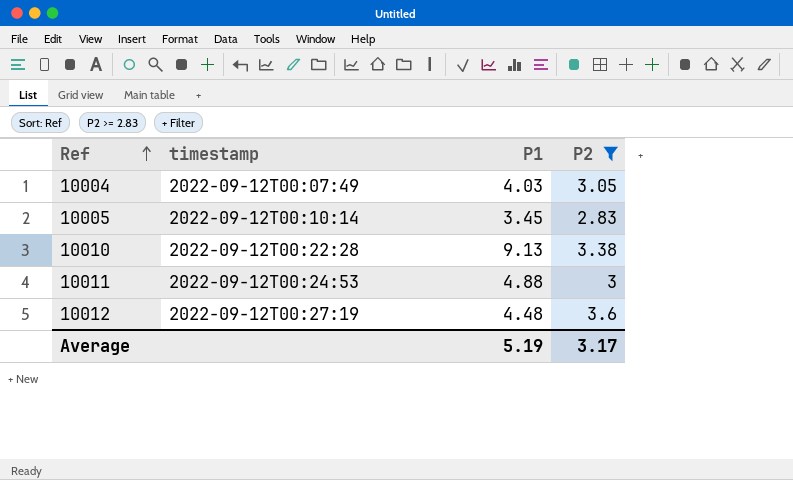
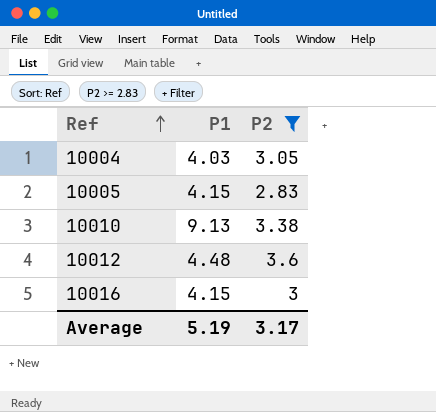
column timestamp | position: 2 -> none
row 10011: 2022-09-12T00:24:53 | 4.88 | 3 -> none
10005 | P1: 3.45 -> 4.15
row 10016: none -> 4.15 | 3

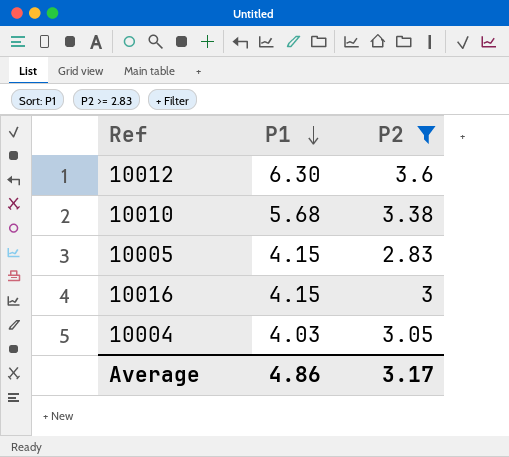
row order: Ref ascending -> P1 descending
10012 | P1: 4.48 -> 6.30
10010 | P1: 9.13 -> 5.68
Average | P1: 5.19 -> 4.86

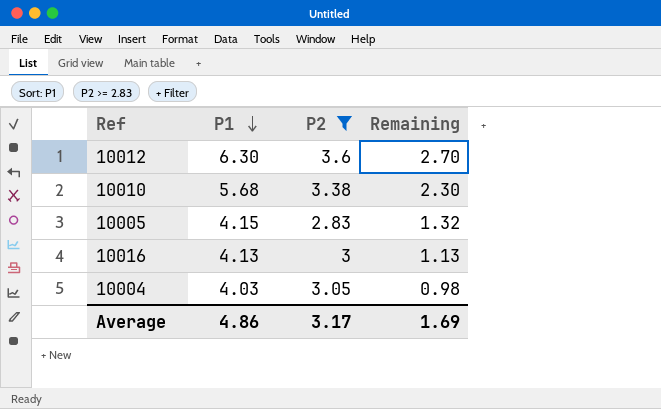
column Remaining | formula: none -> [P1] - [P2]
10016 | P1: 4.15 -> 4.13

